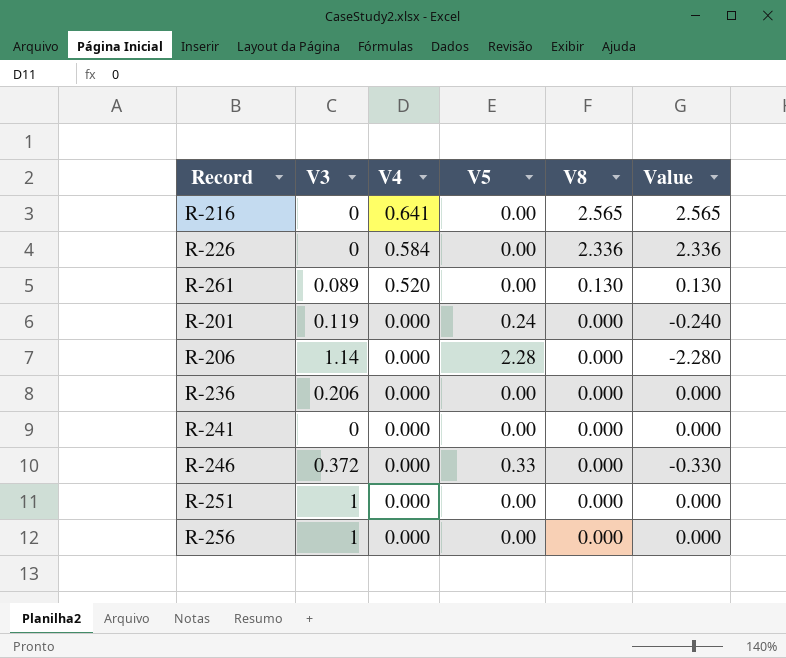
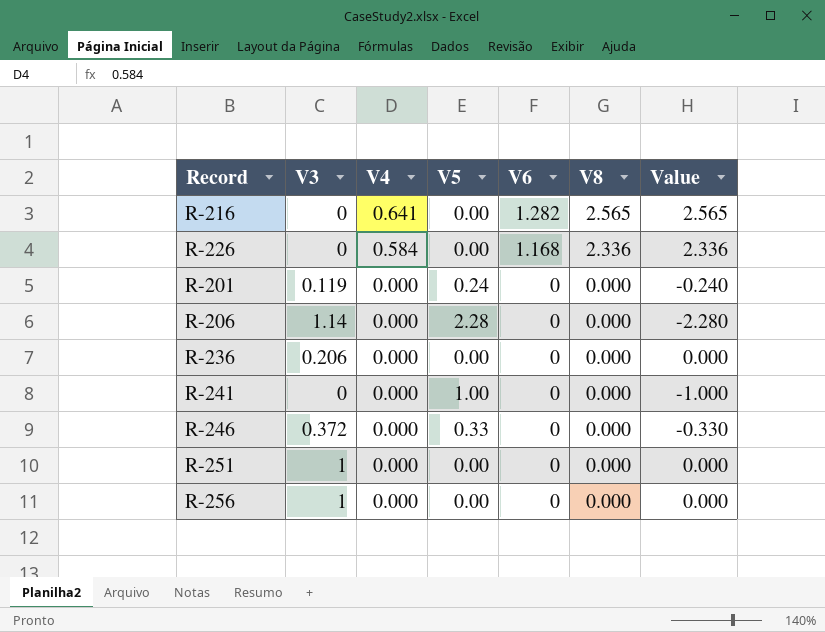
column V6 | position: none -> 5
row R-261: 0.089 | 0.520 | 0.00 | 0.130 | 0.130 -> none
R-241 | V5: 0.00 -> 1.00
R-241 | Value: 0.000 -> -1.000

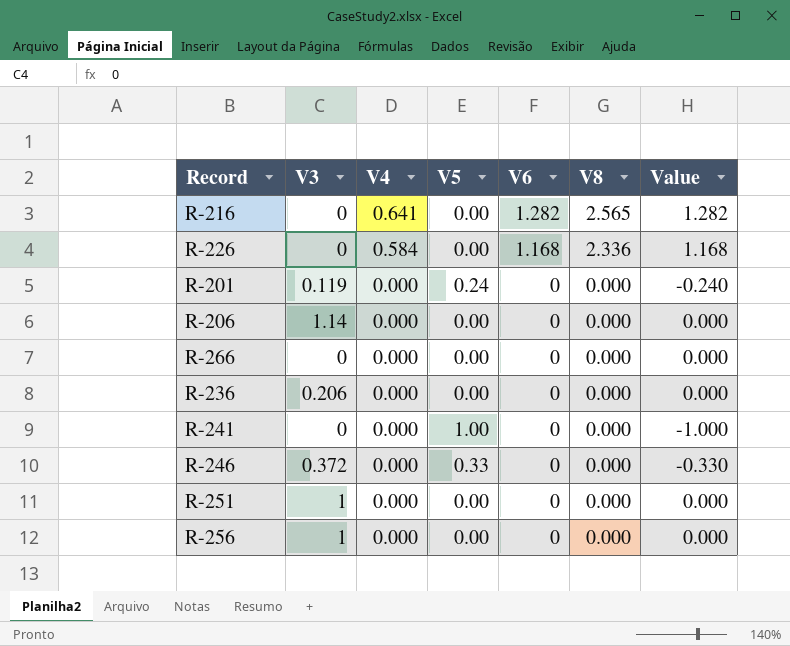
column Value | formula: [V8] - [V5] -> [V6] - [V5]
R-206 | V5: 2.28 -> 0.00
row R-266: none -> 0 | 0.000 | 0.00 | 0 | 0.000 | 0.000

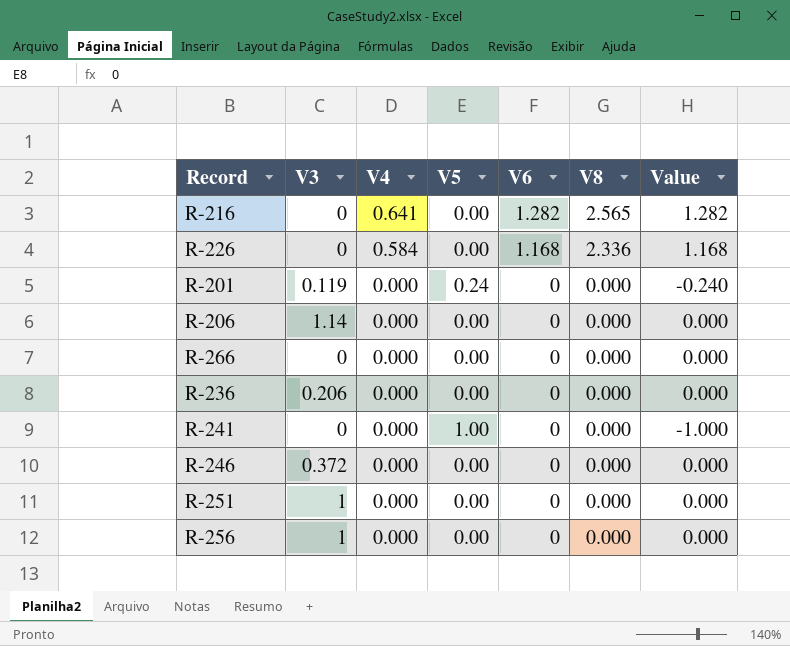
R-246 | V5: 0.33 -> 0.00
R-246 | Value: -0.330 -> 0.000

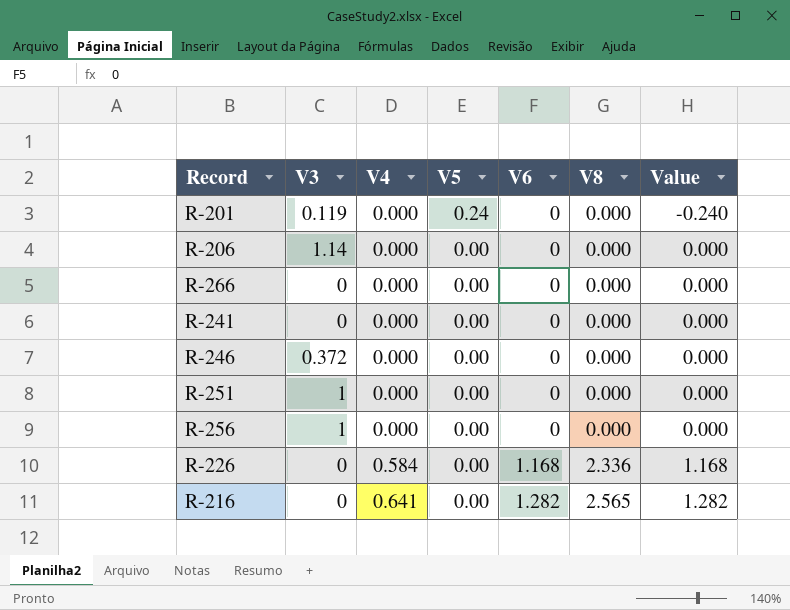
row order: V4 descending -> V4 ascending
row R-236: 0.206 | 0.000 | 0.00 | 0 | 0.000 | 0.000 -> none
R-241 | V5: 1.00 -> 0.00
R-241 | Value: -1.000 -> 0.000

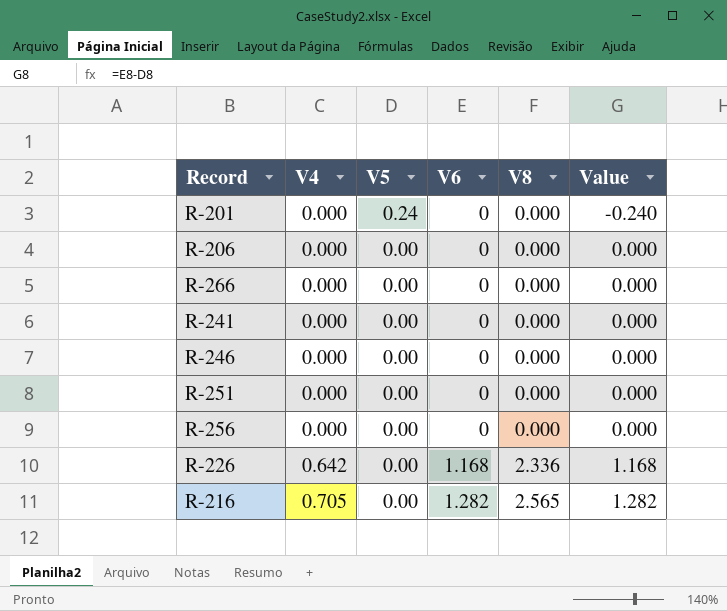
column V3 | position: 2 -> none
R-226 | V4: 0.584 -> 0.642
R-216 | V4: 0.641 -> 0.705

